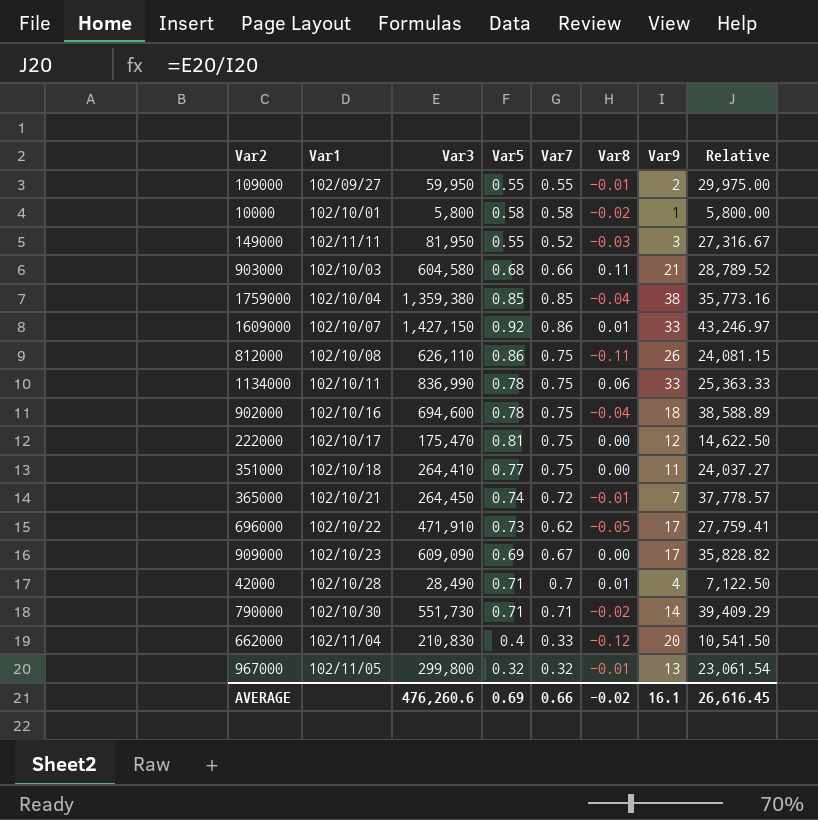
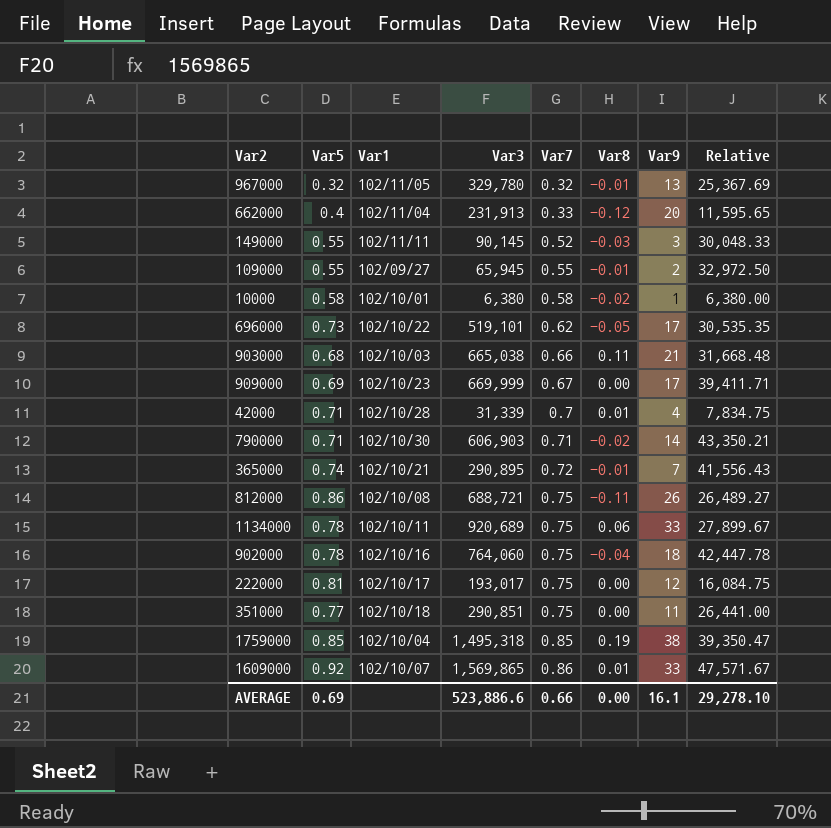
row order: none -> Var7 ascending
column Var5 | position: 4 -> 2
967000 | Var3: 299,800 -> 329,780
967000 | Relative: 23,061.54 -> 25,367.69
662000 | Var3: 210,830 -> 231,913
662000 | Relative: 10,541.50 -> 11,595.65
149000 | Var3: 81,950 -> 90,145
149000 | Relative: 27,316.67 -> 30,048.33
109000 | Var3: 59,950 -> 65,945
109000 | Relative: 29,975.00 -> 32,972.50
10000 | Var3: 5,800 -> 6,380
10000 | Relative: 5,800.00 -> 6,380.00
696000 | Var3: 471,910 -> 519,101
696000 | Relative: 27,759.41 -> 30,535.35
903000 | Var3: 604,580 -> 665,038
903000 | Relative: 28,789.52 -> 31,668.48
909000 | Var3: 609,090 -> 669,999
909000 | Relative: 35,828.82 -> 39,411.71
42000 | Var3: 28,490 -> 31,339
42000 | Relative: 7,122.50 -> 7,834.75
790000 | Var3: 551,730 -> 606,903
790000 | Relative: 39,409.29 -> 43,350.21
365000 | Var3: 264,450 -> 290,895
365000 | Relative: 37,778.57 -> 41,556.43
812000 | Var3: 626,110 -> 688,721
812000 | Relative: 24,081.15 -> 26,489.27
1134000 | Var3: 836,990 -> 920,689
1134000 | Relative: 25,363.33 -> 27,899.67
902000 | Var3: 694,600 -> 764,060
902000 | Relative: 38,588.89 -> 42,447.78
222000 | Var3: 175,470 -> 193,017
222000 | Relative: 14,622.50 -> 16,084.75
351000 | Var3: 264,410 -> 290,851
351000 | Relative: 24,037.27 -> 26,441.00
1759000 | Var3: 1,359,380 -> 1,495,318
1759000 | Var8: -0.04 -> 0.19
1759000 | Relative: 35,773.16 -> 39,350.47
1609000 | Var3: 1,427,150 -> 1,569,865
1609000 | Relative: 43,246.97 -> 47,571.67
AVERAGE | Var3: 476,260.6 -> 523,886.6
AVERAGE | Var8: -0.02 -> 0.00
AVERAGE | Relative: 26,616.45 -> 29,278.10

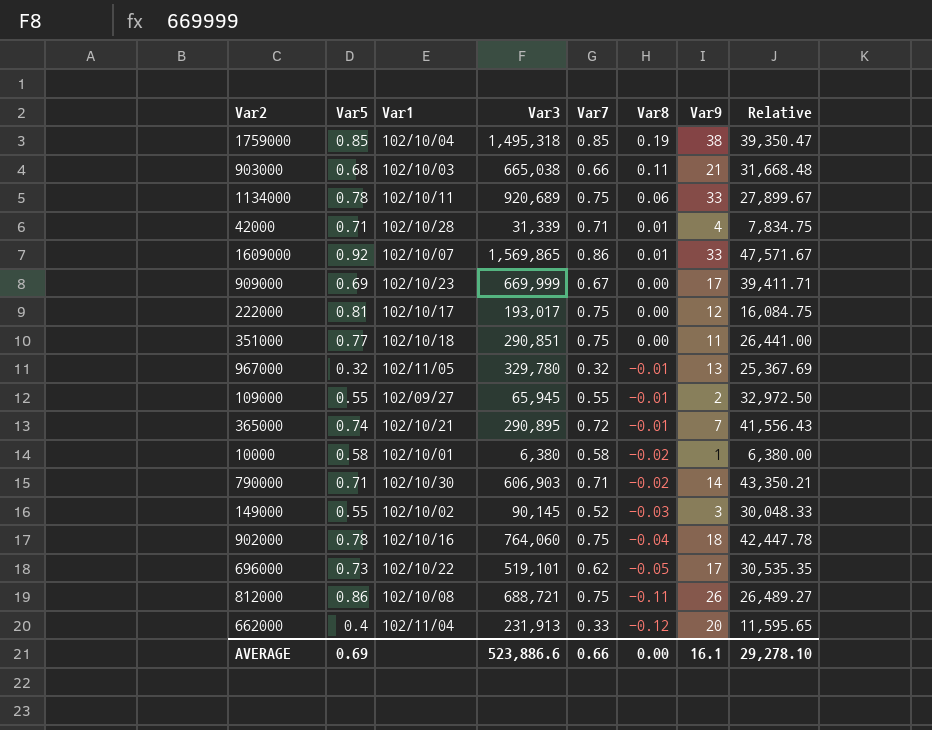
row order: Var7 ascending -> Var8 descending
42000 | Var7: 0.7 -> 0.71
149000 | Var1: 102/11/11 -> 102/10/02

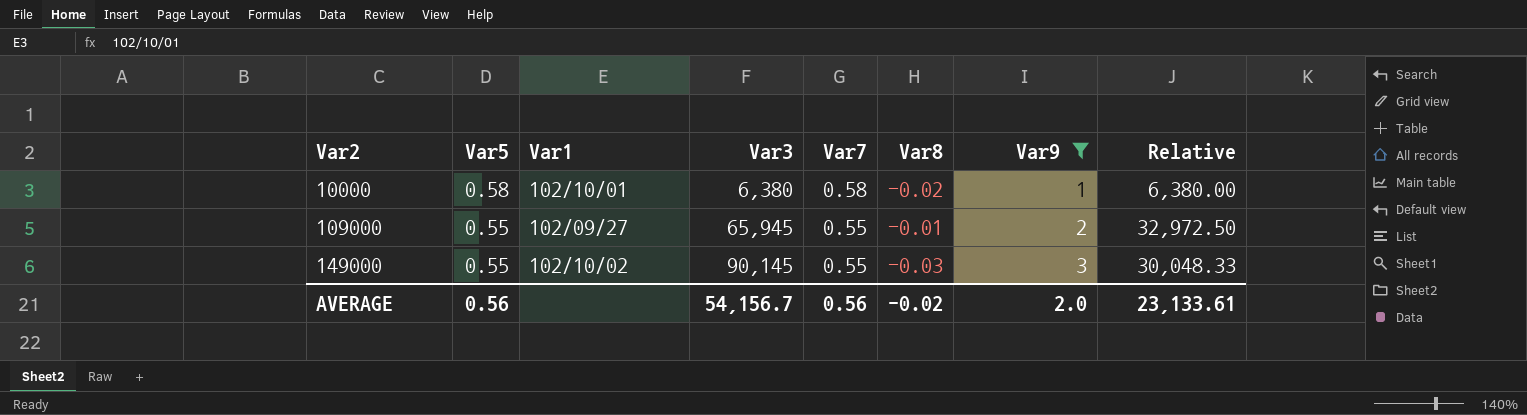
filter: none -> Var9 <= 3
row order: Var8 descending -> Var2 ascending
149000 | Var7: 0.52 -> 0.55
AVERAGE | Var5: 0.69 -> 0.56
AVERAGE | Var3: 523,886.6 -> 54,156.7
AVERAGE | Var7: 0.66 -> 0.56
AVERAGE | Var8: 0.00 -> -0.02
AVERAGE | Var9: 16.1 -> 2.0
AVERAGE | Relative: 29,278.10 -> 23,133.61

